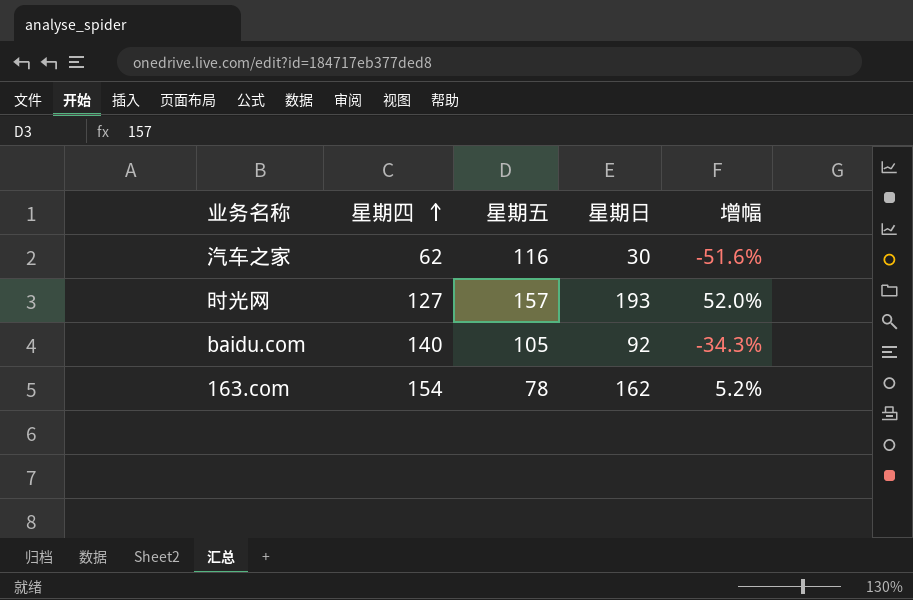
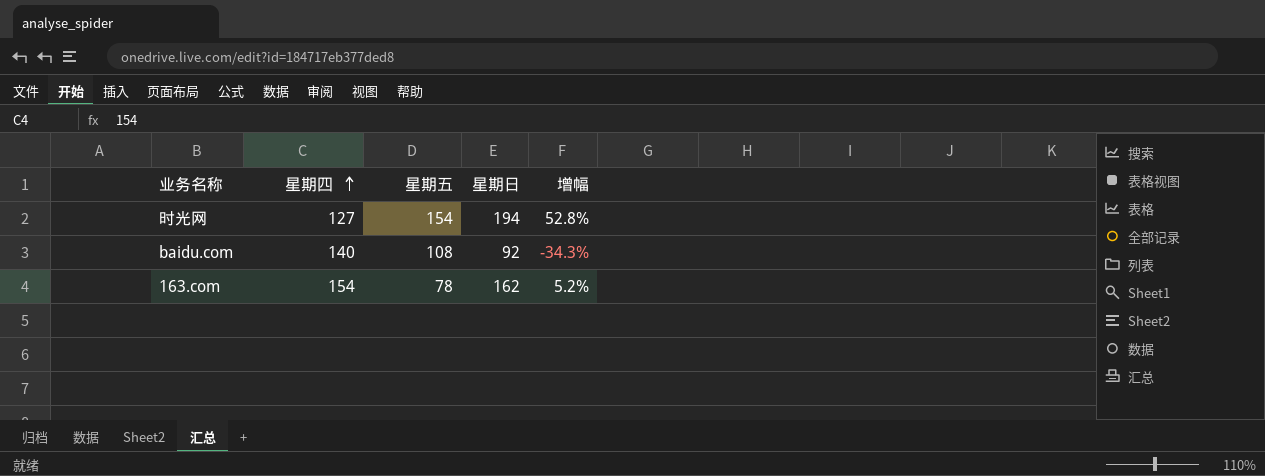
row 汽车之家: 62 | 116 | 30 | -51.6% -> none
时光网 | 星期五: 157 -> 154
时光网 | 星期日: 193 -> 194
时光网 | 增幅: 52.0% -> 52.8%
baidu.com | 星期五: 105 -> 108

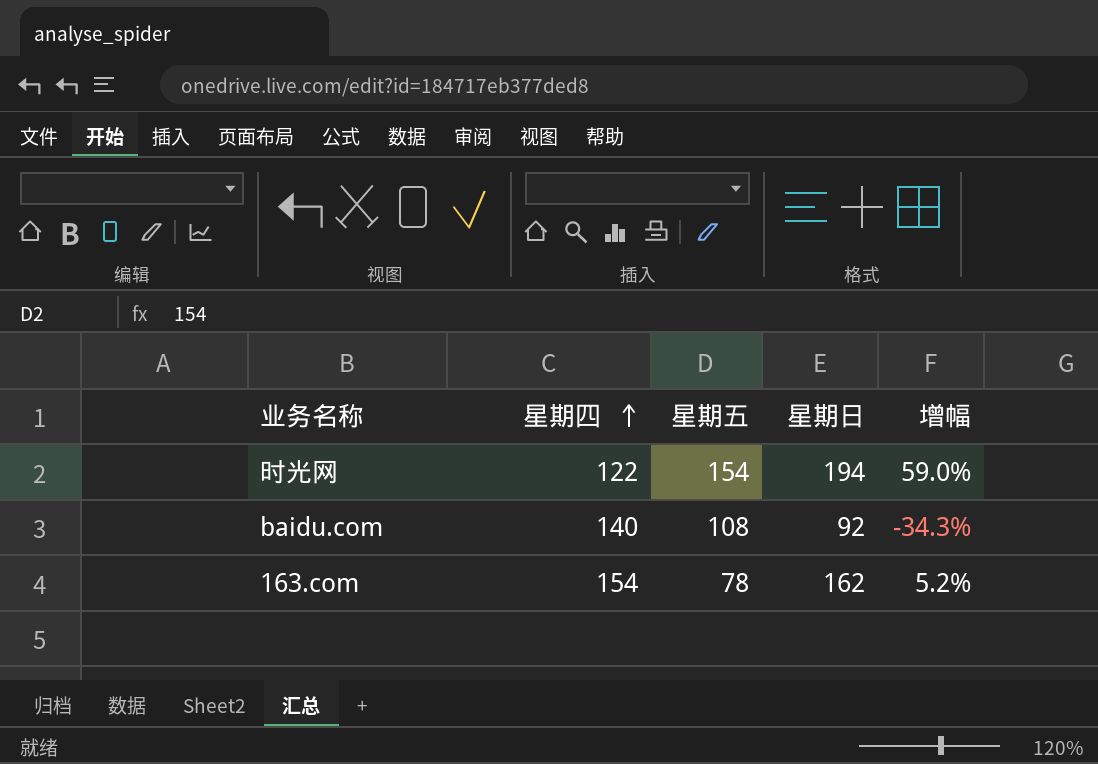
时光网 | 星期四: 127 -> 122
时光网 | 增幅: 52.8% -> 59.0%

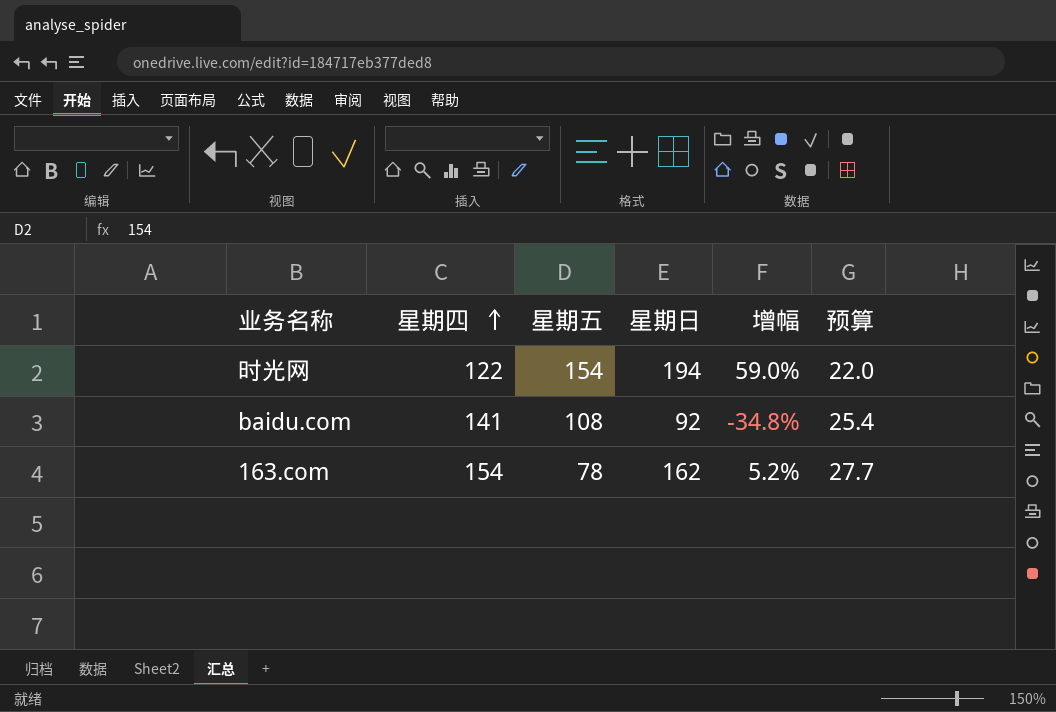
column 预算 | formula: none -> [星期四] * 0.18
baidu.com | 星期四: 140 -> 141
baidu.com | 增幅: -34.3% -> -34.8%

